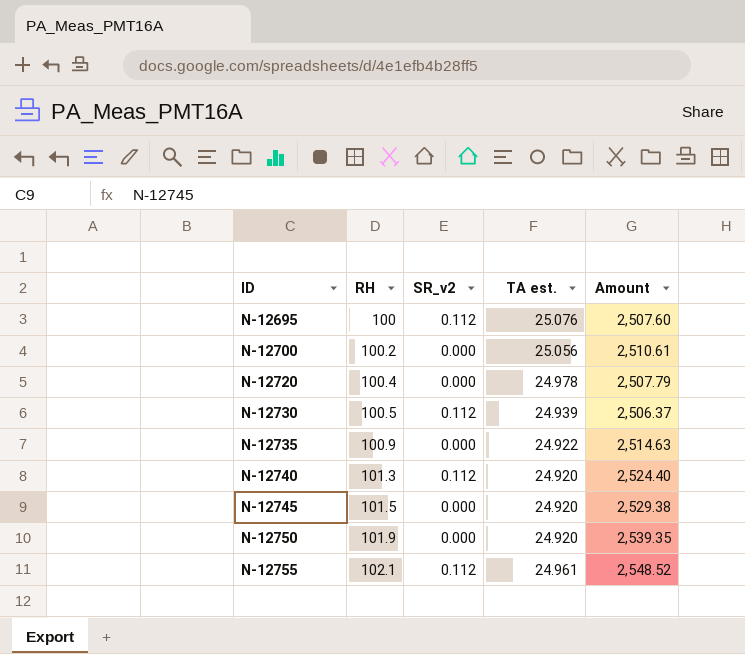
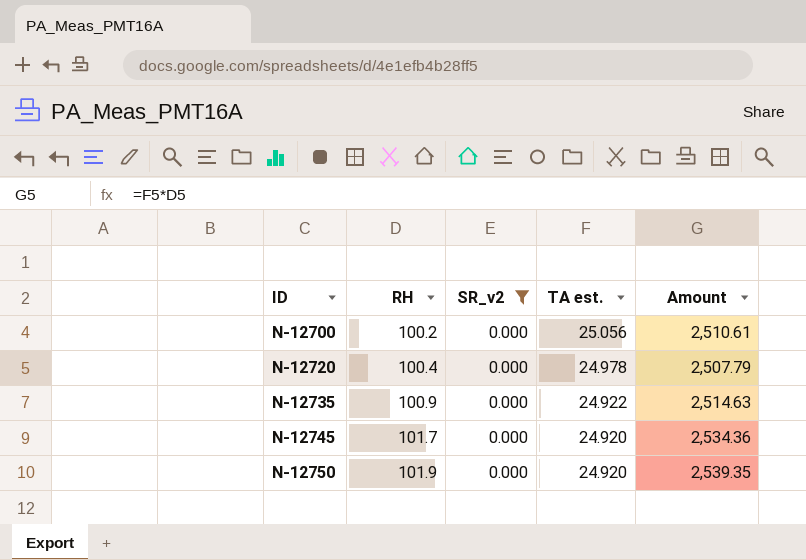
filter: none -> SR_v2 = 0.000
N-12745 | RH: 101.5 -> 101.7
N-12745 | Amount: 2,529.38 -> 2,534.36

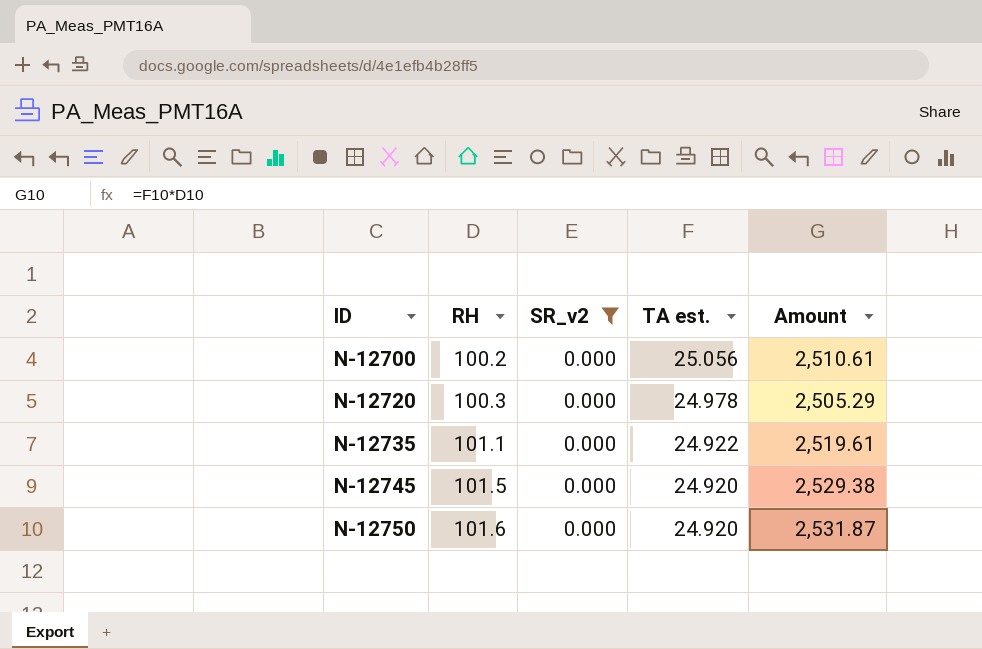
N-12720 | RH: 100.4 -> 100.3
N-12720 | Amount: 2,507.79 -> 2,505.29
N-12735 | RH: 100.9 -> 101.1
N-12735 | Amount: 2,514.63 -> 2,519.61
N-12745 | RH: 101.7 -> 101.5
N-12745 | Amount: 2,534.36 -> 2,529.38
N-12750 | RH: 101.9 -> 101.6
N-12750 | Amount: 2,539.35 -> 2,531.87

